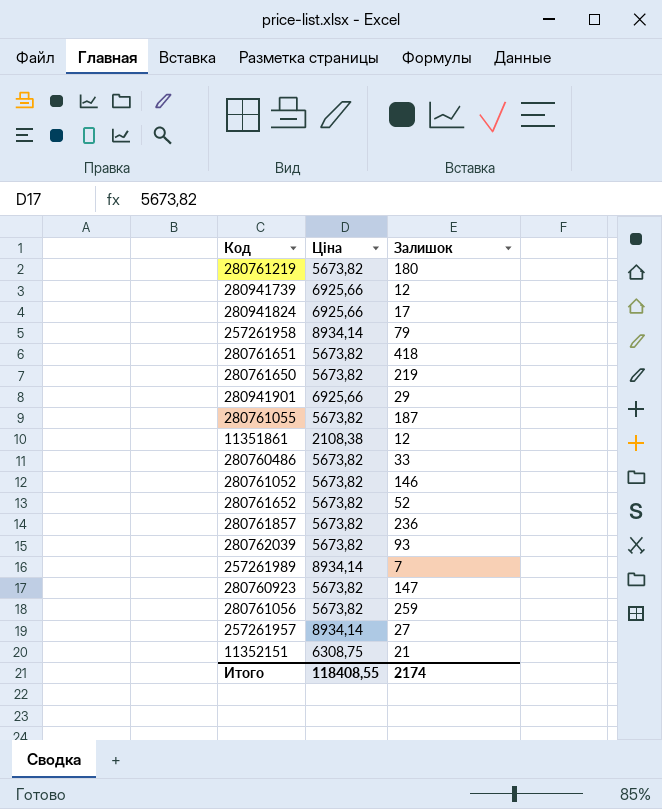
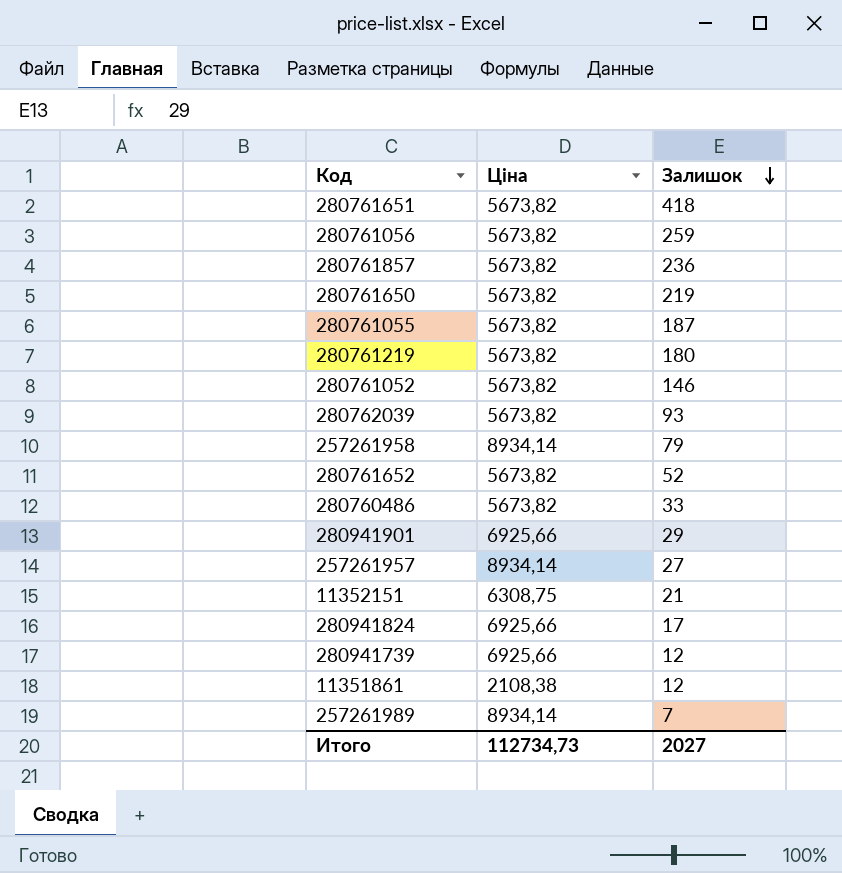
row order: none -> Залишок descending
row 280760923: 5673,82 | 147 -> none
Итого | Ціна: 118408,55 -> 112734,73
Итого | Залишок: 2174 -> 2027

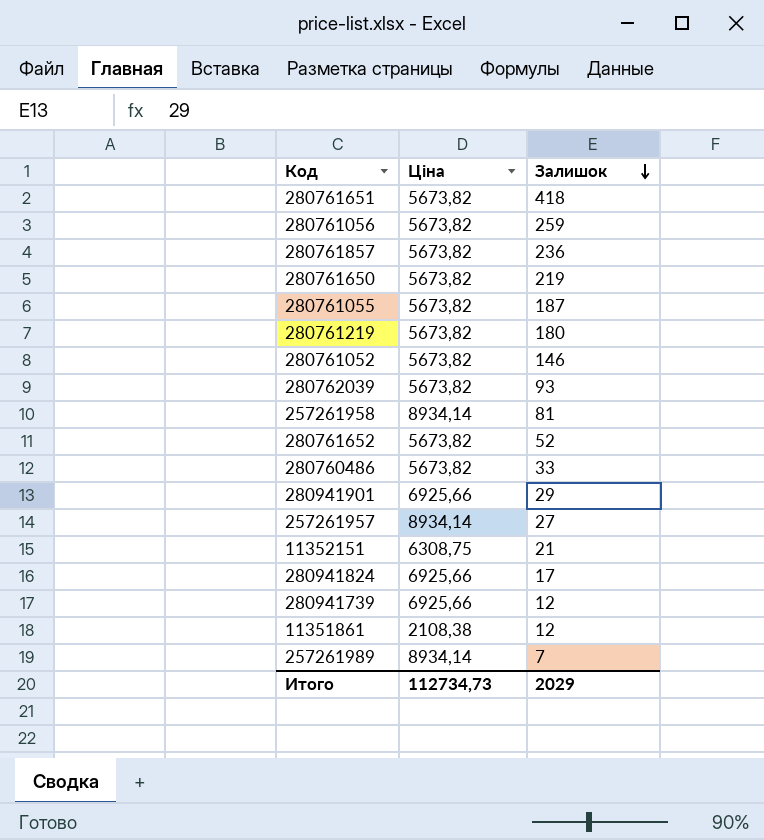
257261958 | Залишок: 79 -> 81
Итого | Залишок: 2027 -> 2029

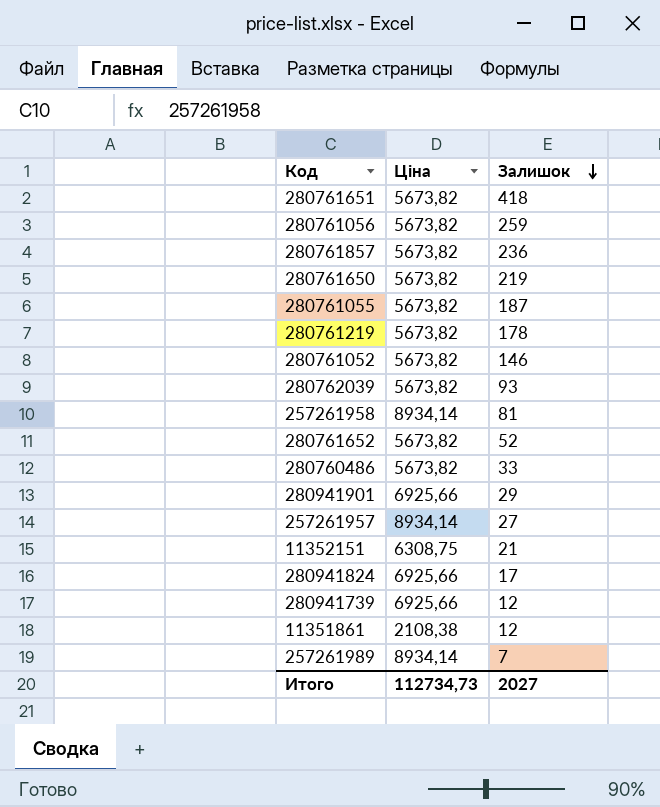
280761219 | Залишок: 180 -> 178
Итого | Залишок: 2029 -> 2027

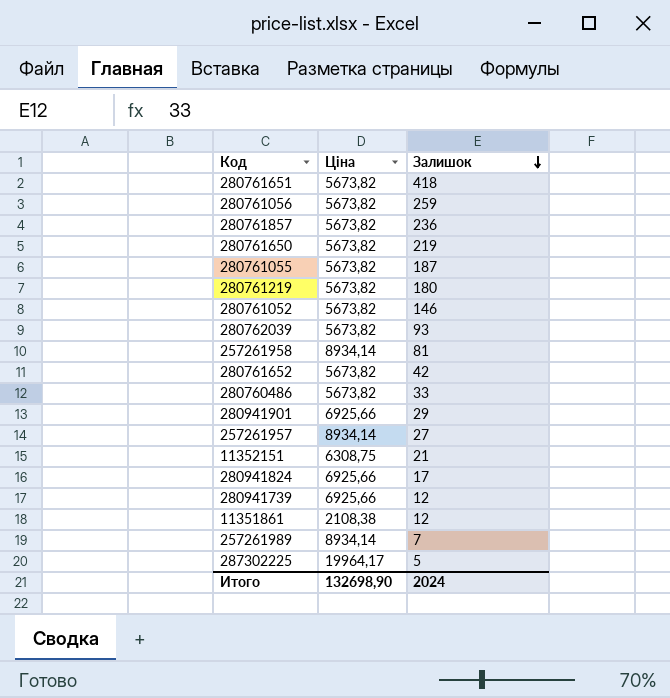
280761219 | Залишок: 178 -> 180
280761652 | Залишок: 52 -> 42
row 287302225: none -> 19964,17 | 5
Итого | Ціна: 112734,73 -> 132698,90
Итого | Залишок: 2027 -> 2024

